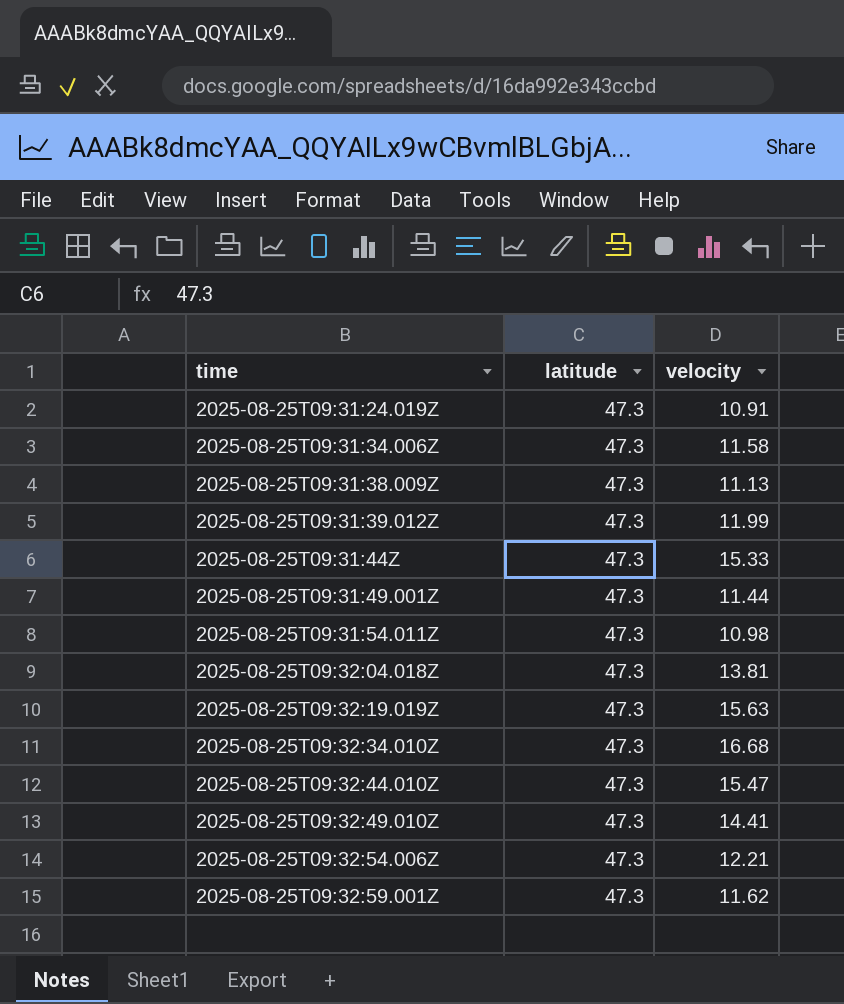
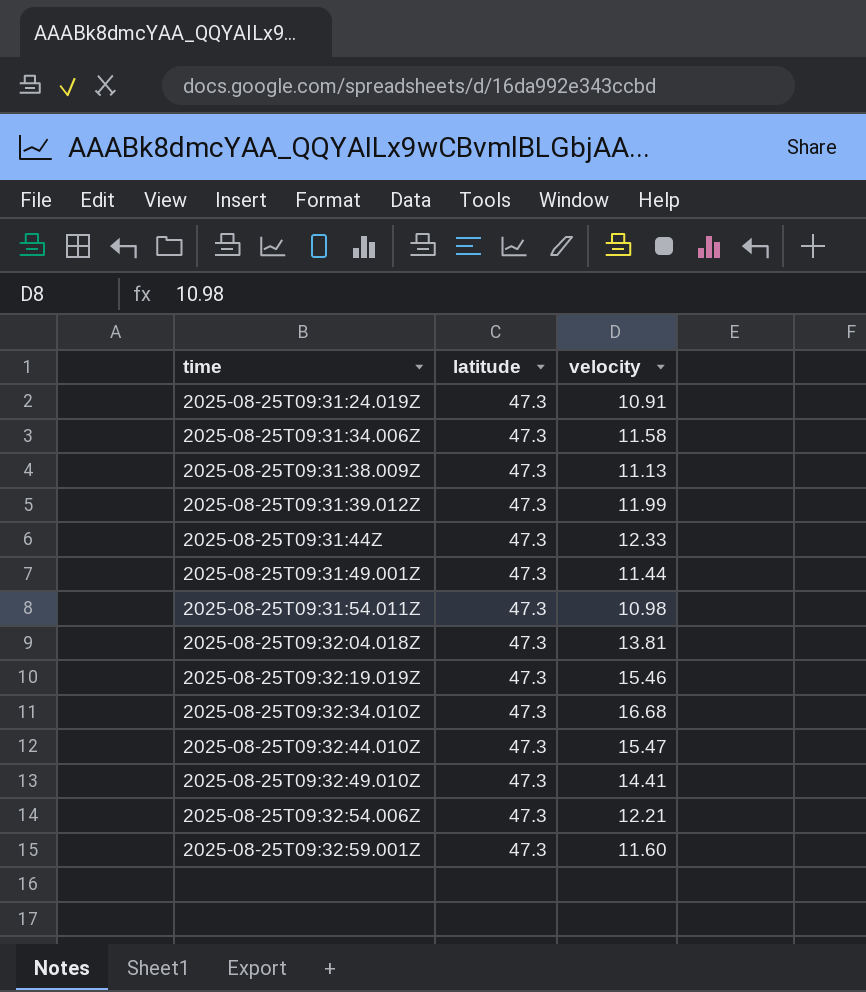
2025-08-25T09:31:44Z | velocity: 15.33 -> 12.33
2025-08-25T09:32:19.019Z | velocity: 15.63 -> 15.46
2025-08-25T09:32:59.001Z | velocity: 11.62 -> 11.60

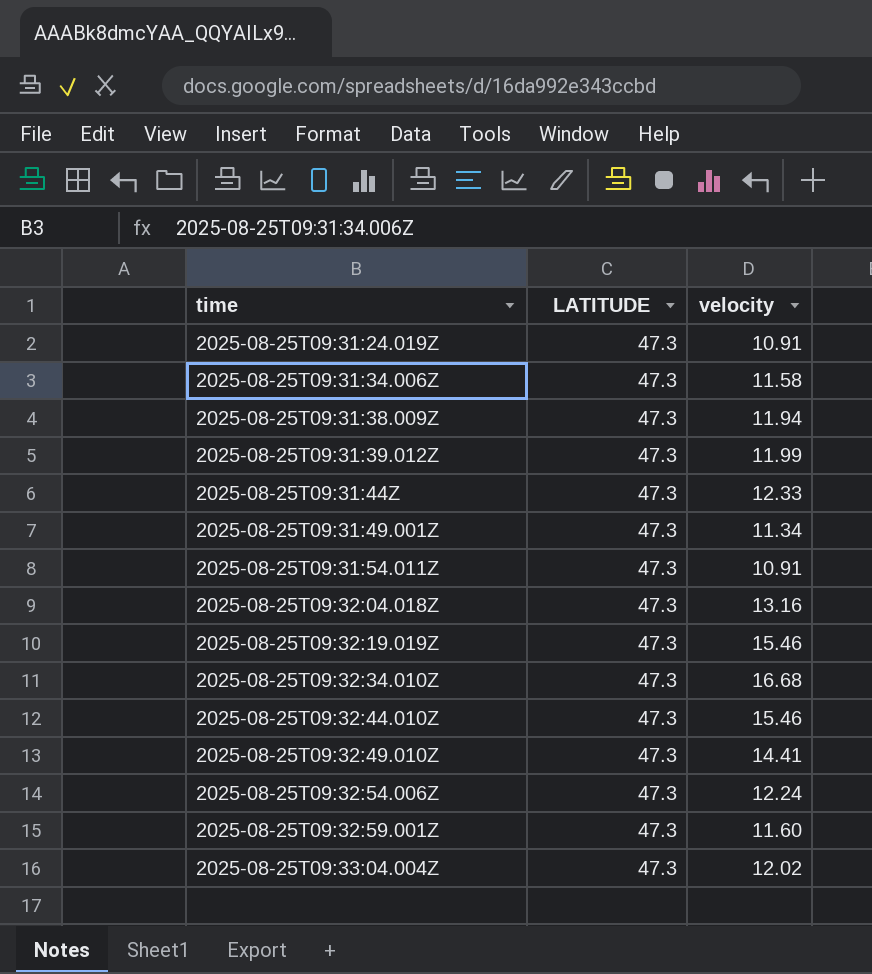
column name: latitude -> LATITUDE
2025-08-25T09:31:38.009Z | velocity: 11.13 -> 11.94
2025-08-25T09:31:49.001Z | velocity: 11.44 -> 11.34
2025-08-25T09:31:54.011Z | velocity: 10.98 -> 10.91
2025-08-25T09:32:04.018Z | velocity: 13.81 -> 13.16
2025-08-25T09:32:44.010Z | velocity: 15.47 -> 15.46
2025-08-25T09:32:54.006Z | velocity: 12.21 -> 12.24
row 2025-08-25T09:33:04.004Z: none -> 47.3 | 12.02

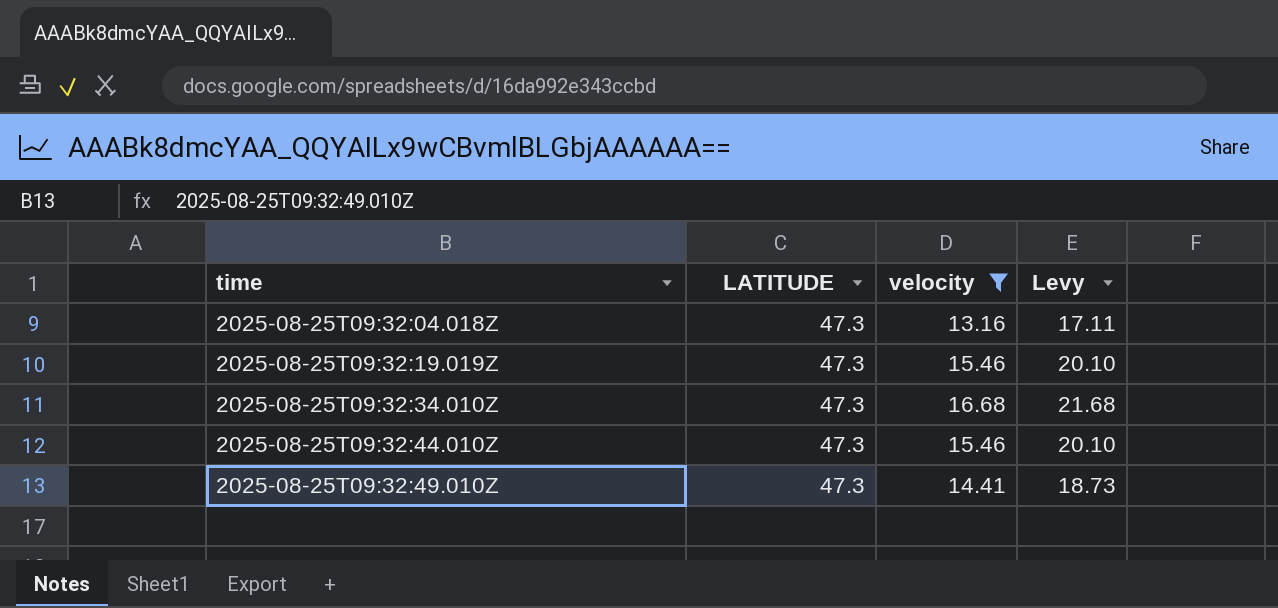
filter: none -> velocity >= 13.16
column Levy | formula: none -> [velocity] * 1.3

